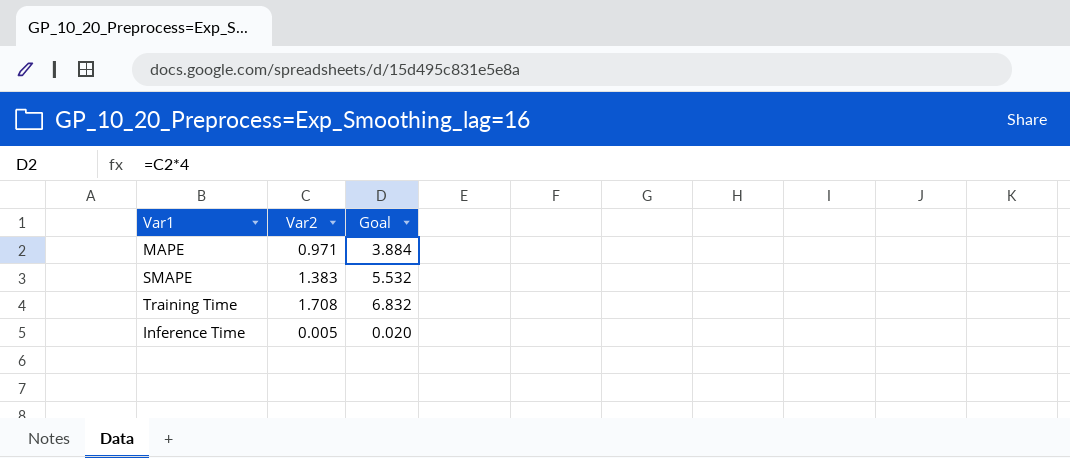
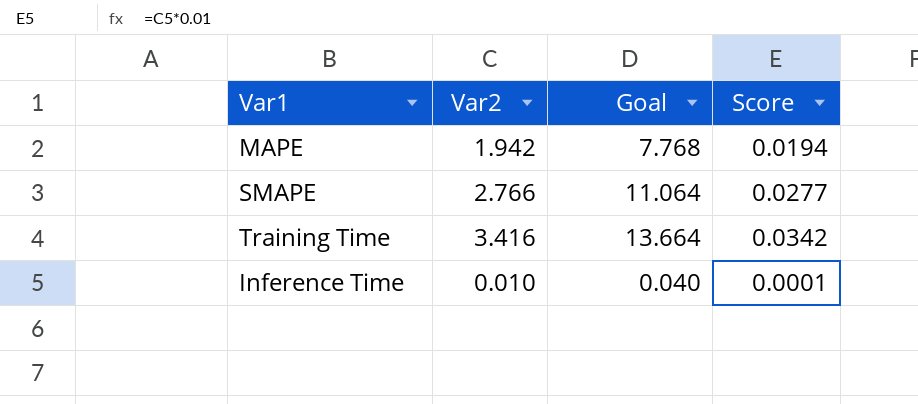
column Score | formula: none -> [Var2] * 0.01
MAPE | Var2: 0.971 -> 1.942
MAPE | Goal: 3.884 -> 7.768
SMAPE | Var2: 1.383 -> 2.766
SMAPE | Goal: 5.532 -> 11.064
Training Time | Var2: 1.708 -> 3.416
Training Time | Goal: 6.832 -> 13.664
Inference Time | Var2: 0.005 -> 0.010
Inference Time | Goal: 0.020 -> 0.040

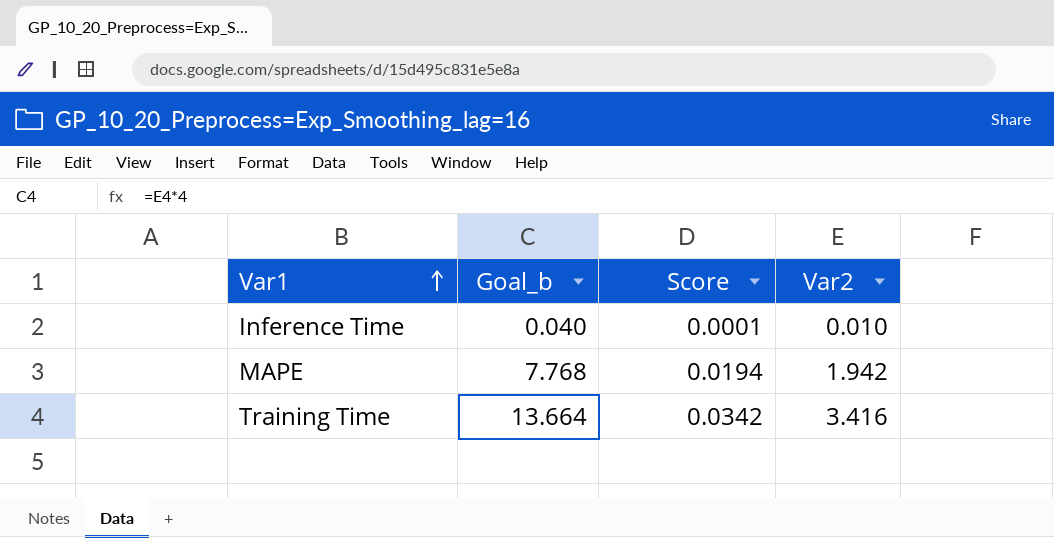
row order: none -> Var1 ascending
column name: Goal -> Goal_b
column Var2 | position: 2 -> 4
row SMAPE: 2.766 | 11.064 | 0.0277 -> none

